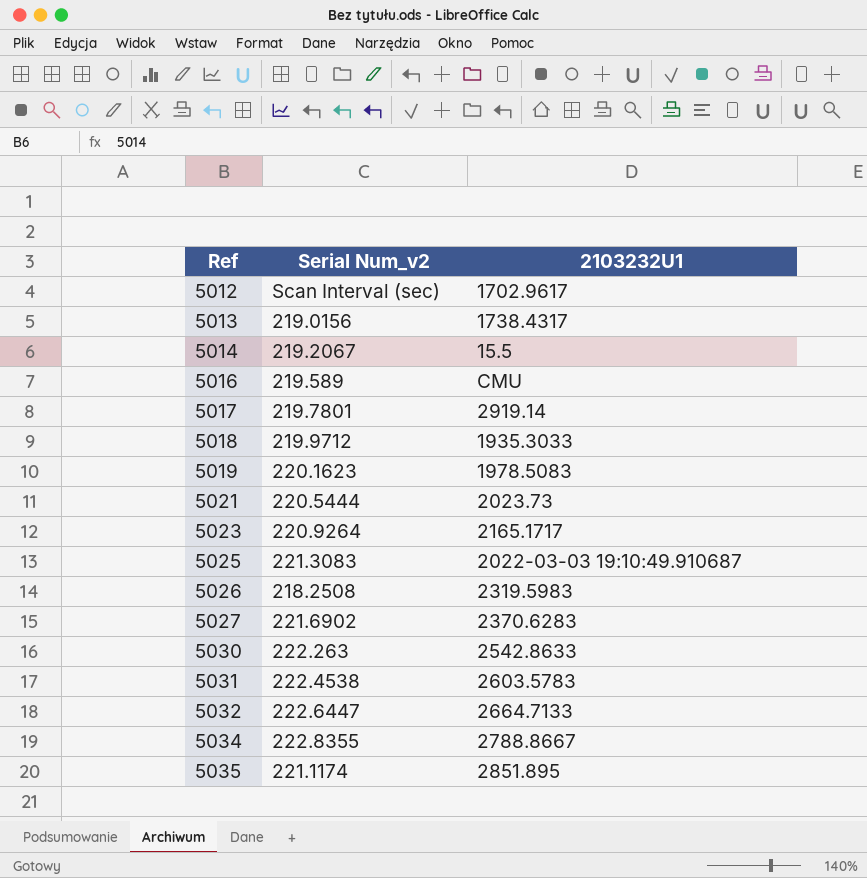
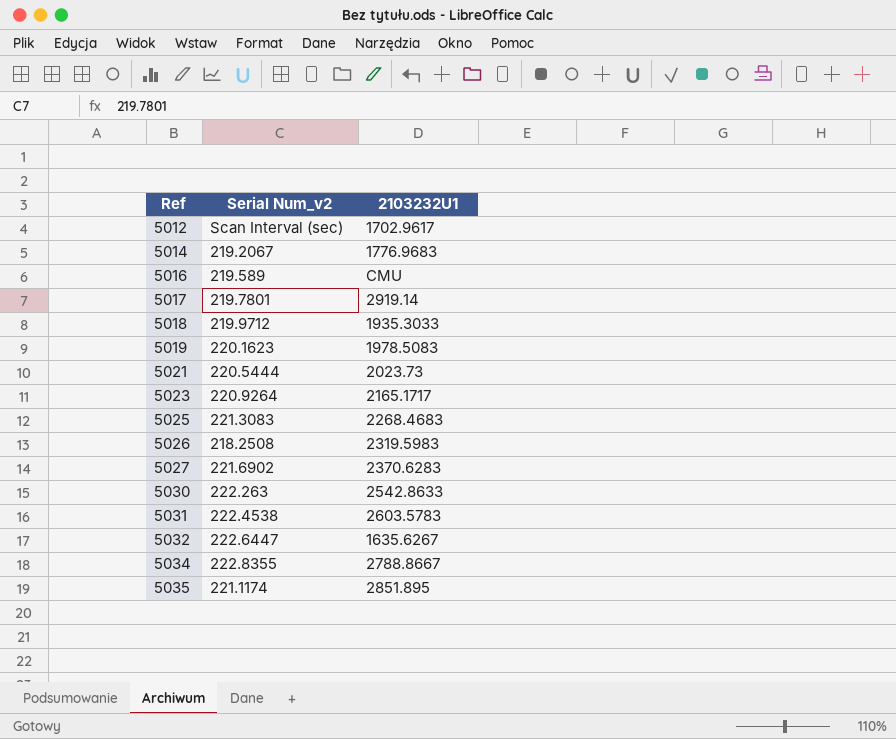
row 5013: 219.0156 | 1738.4317 -> none
5014 | 2103232U1: 15.5 -> 1776.9683
5025 | 2103232U1: 2022-03-03 19:10:49.910687 -> 2268.4683
5032 | 2103232U1: 2664.7133 -> 1635.6267

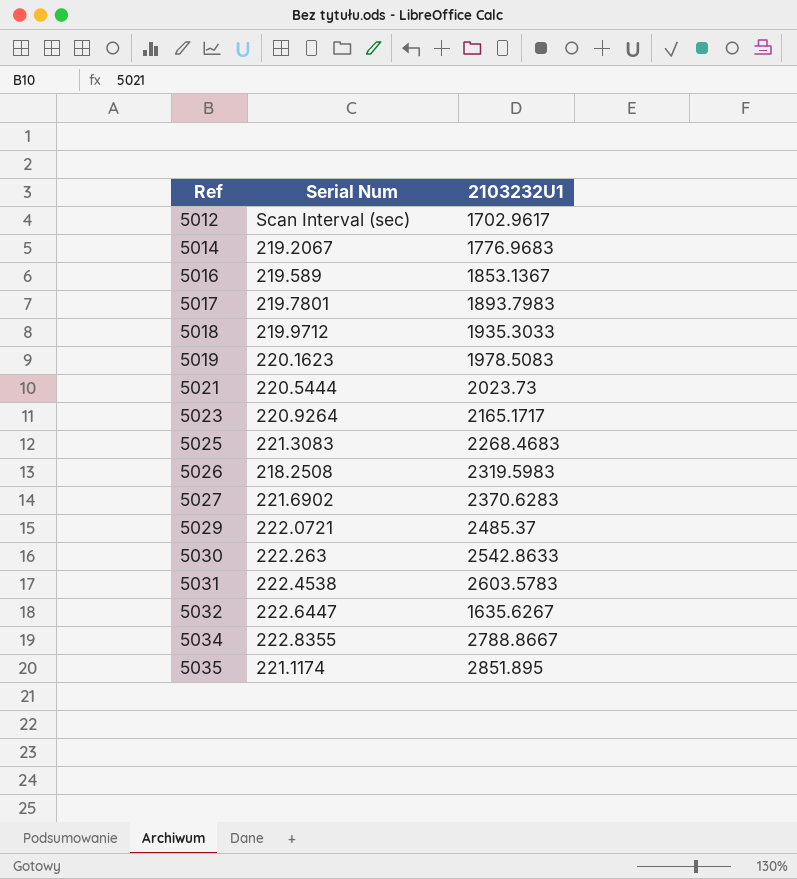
column name: Serial Num_v2 -> Serial Num
5016 | 2103232U1: CMU -> 1853.1367
5017 | 2103232U1: 2919.14 -> 1893.7983
row 5029: none -> 222.0721 | 2485.37

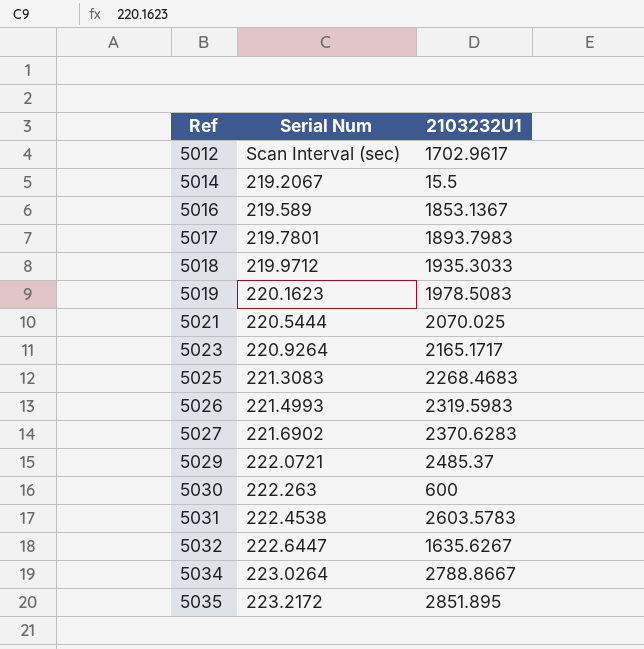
5014 | 2103232U1: 1776.9683 -> 15.5
5021 | 2103232U1: 2023.73 -> 2070.025
5026 | Serial Num: 218.2508 -> 221.4993
5030 | 2103232U1: 2542.8633 -> 600
5034 | Serial Num: 222.8355 -> 223.0264
5035 | Serial Num: 221.1174 -> 223.2172

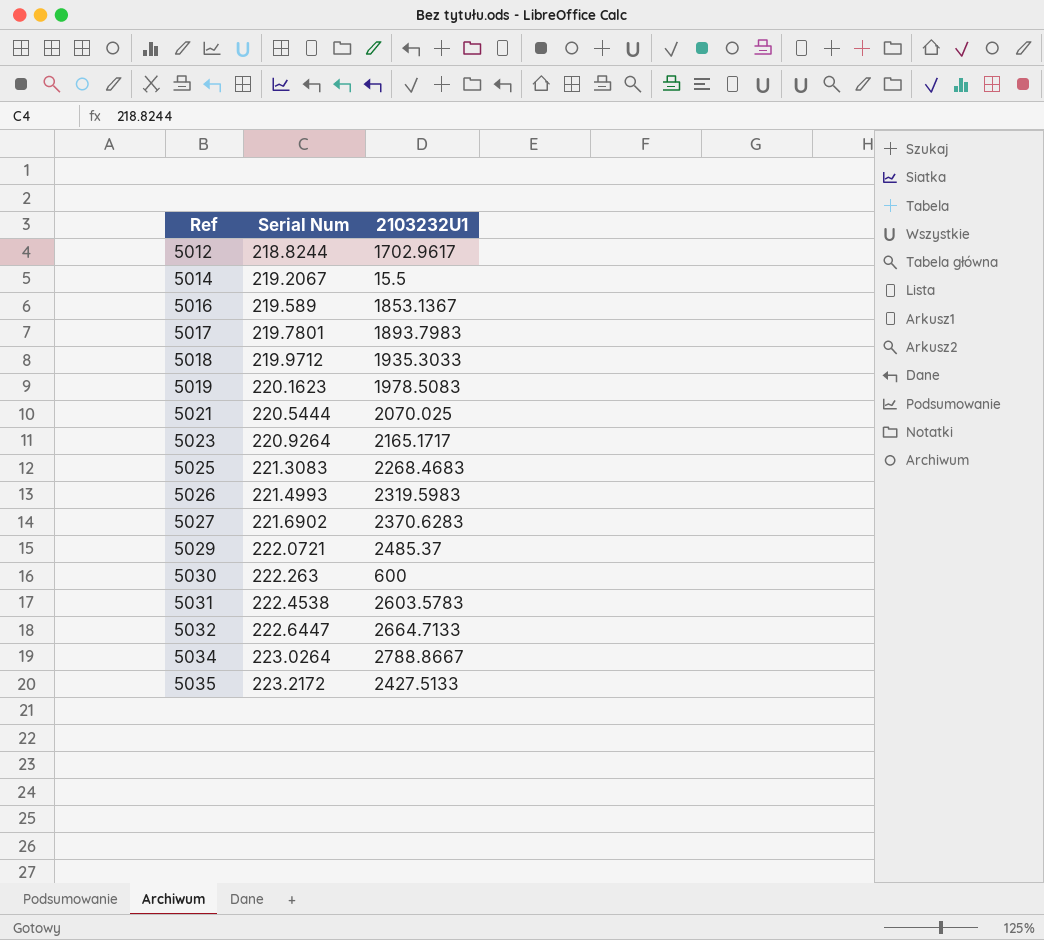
5012 | Serial Num: Scan Interval (sec) -> 218.8244
5032 | 2103232U1: 1635.6267 -> 2664.7133
5035 | 2103232U1: 2851.895 -> 2427.5133

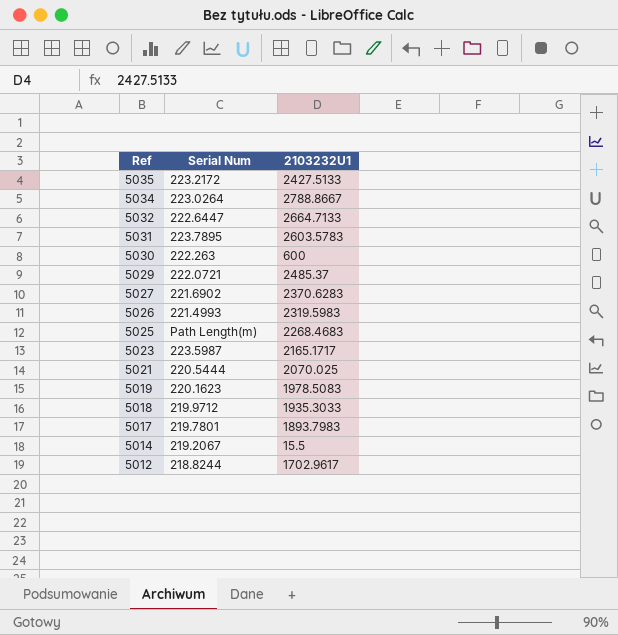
row order: Ref ascending -> Ref descending
row 5016: 219.589 | 1853.1367 -> none
5031 | Serial Num: 222.4538 -> 223.7895
5025 | Serial Num: 221.3083 -> Path Length(m)
5023 | Serial Num: 220.9264 -> 223.5987

